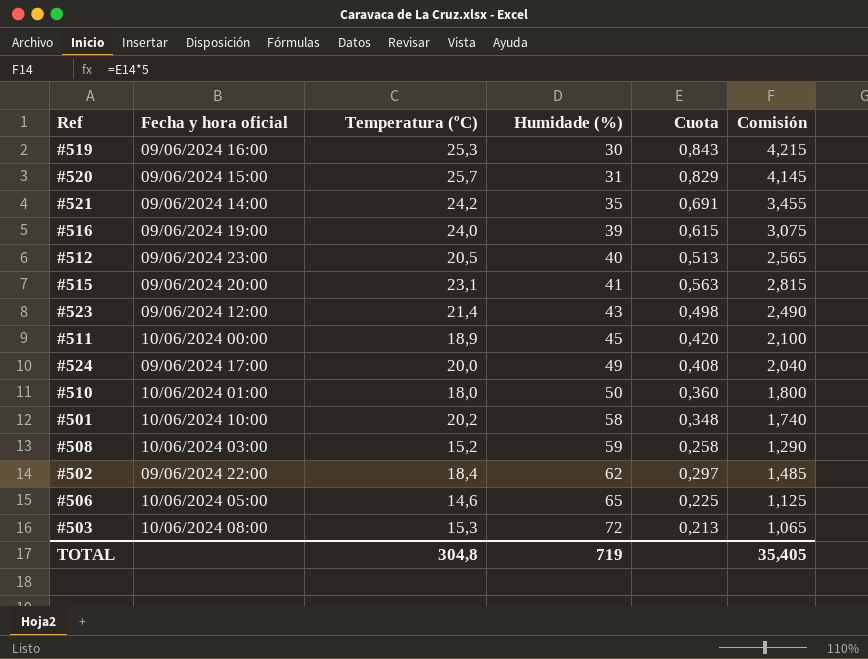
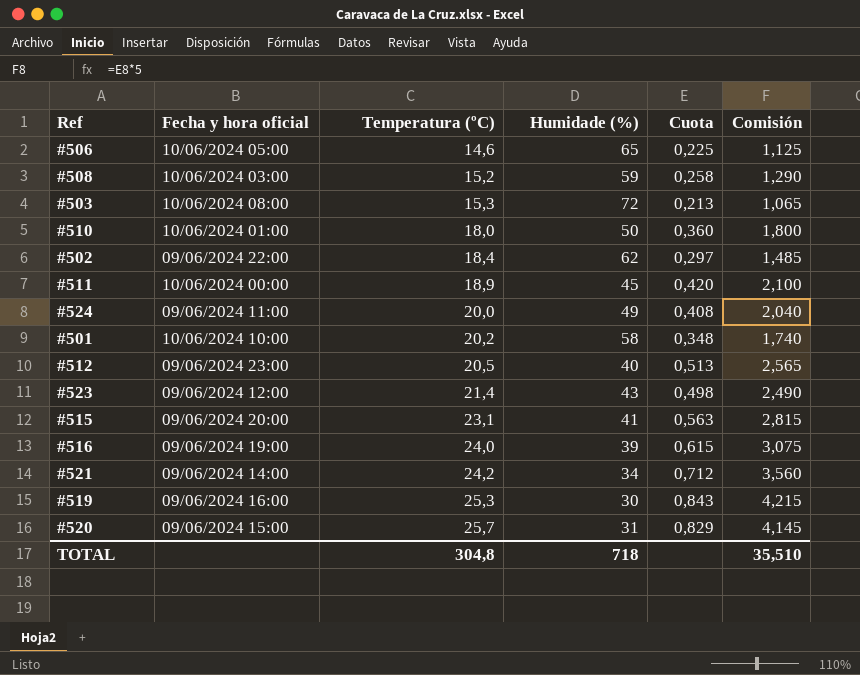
row order: Humidade (%) ascending -> Temperatura (ºC) ascending
#524 | Fecha y hora oficial: 09/06/2024 17:00 -> 09/06/2024 11:00
#521 | Humidade (%): 35 -> 34
#521 | Cuota: 0,691 -> 0,712
#521 | Comisión: 3,455 -> 3,560
TOTAL | Humidade (%): 719 -> 718
TOTAL | Comisión: 35,405 -> 35,510

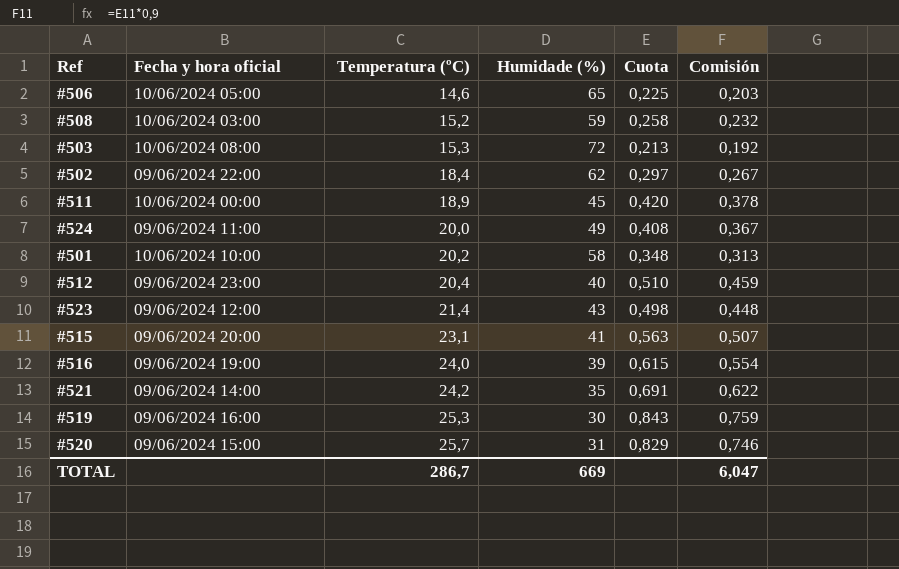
column Comisión | formula: [Cuota] * 5 -> [Cuota] * 0,9
row #510: 10/06/2024 01:00 | 18,0 | 50 | 0,360 | 1,800 -> none
#512 | Temperatura (ºC): 20,5 -> 20,4
#512 | Cuota: 0,513 -> 0,510
#521 | Humidade (%): 34 -> 35
#521 | Cuota: 0,712 -> 0,691
TOTAL | Temperatura (ºC): 304,8 -> 286,7
TOTAL | Humidade (%): 718 -> 669
TOTAL | Comisión: 35,510 -> 6,047

